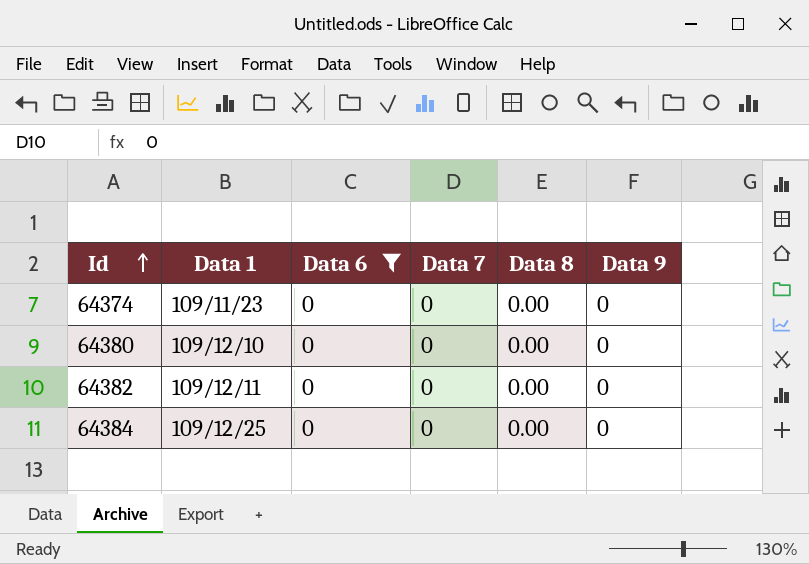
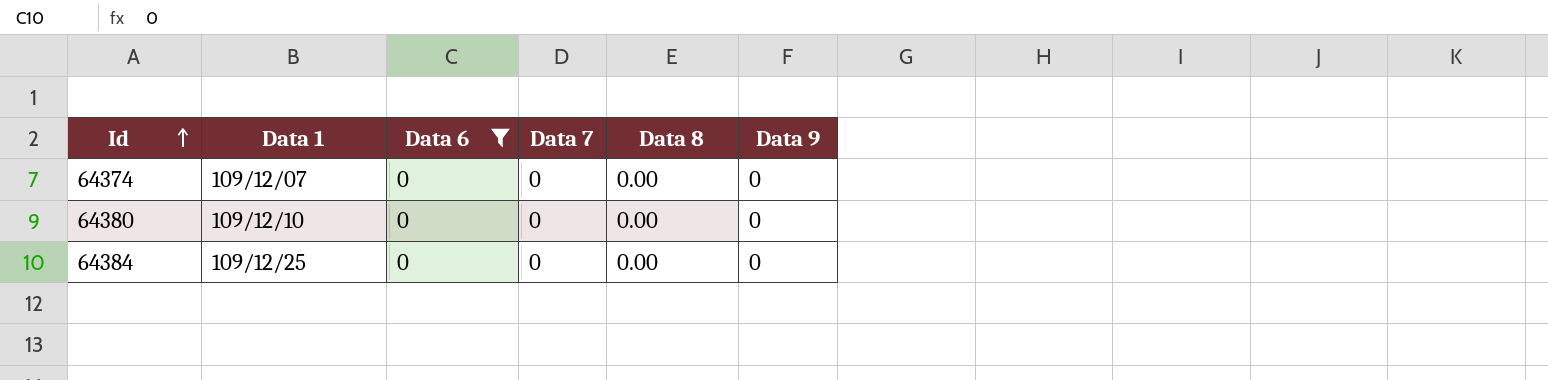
row 64382: 109/12/11 | 0 | 0 | 0.00 | 0 -> none
64374 | Data 1: 109/11/23 -> 109/12/07

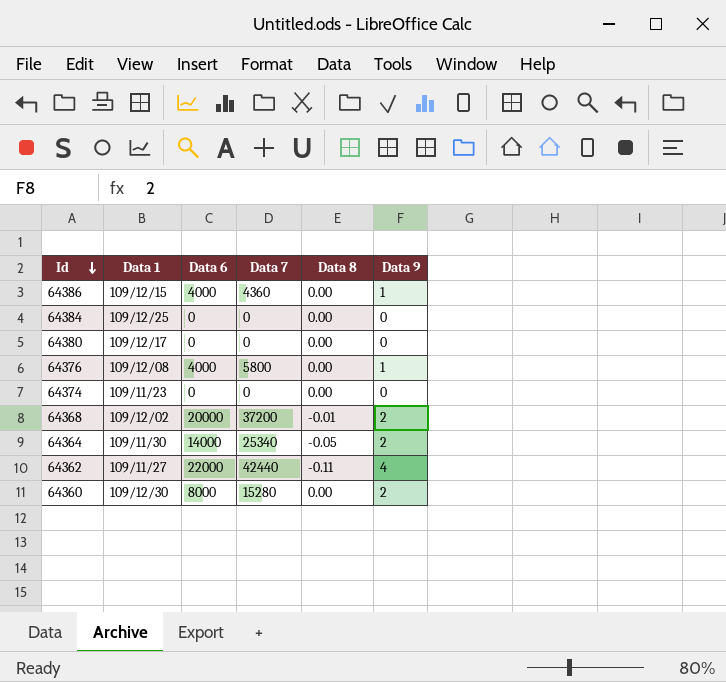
filter: Data 6 = 0 -> none
row order: Id ascending -> Id descending
64380 | Data 1: 109/12/10 -> 109/12/17
64374 | Data 1: 109/12/07 -> 109/11/23

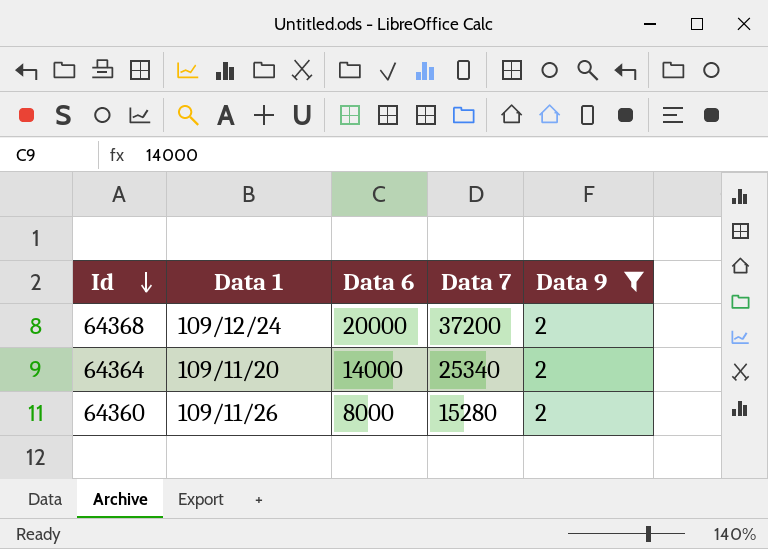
filter: none -> Data 9 = 2
column Data 8 | position: 5 -> none
64368 | Data 1: 109/12/02 -> 109/12/24
64364 | Data 1: 109/11/30 -> 109/11/20
64360 | Data 1: 109/12/30 -> 109/11/26

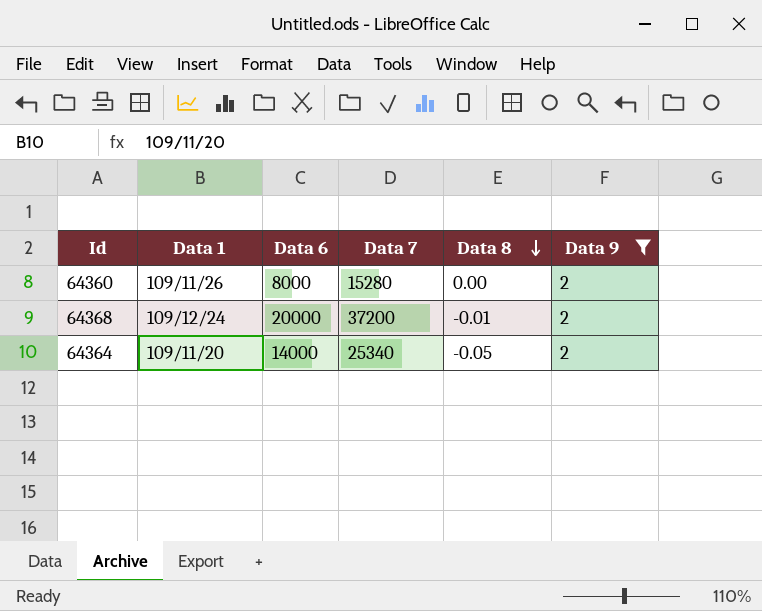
row order: Id descending -> Data 8 descending
column Data 8 | position: none -> 5

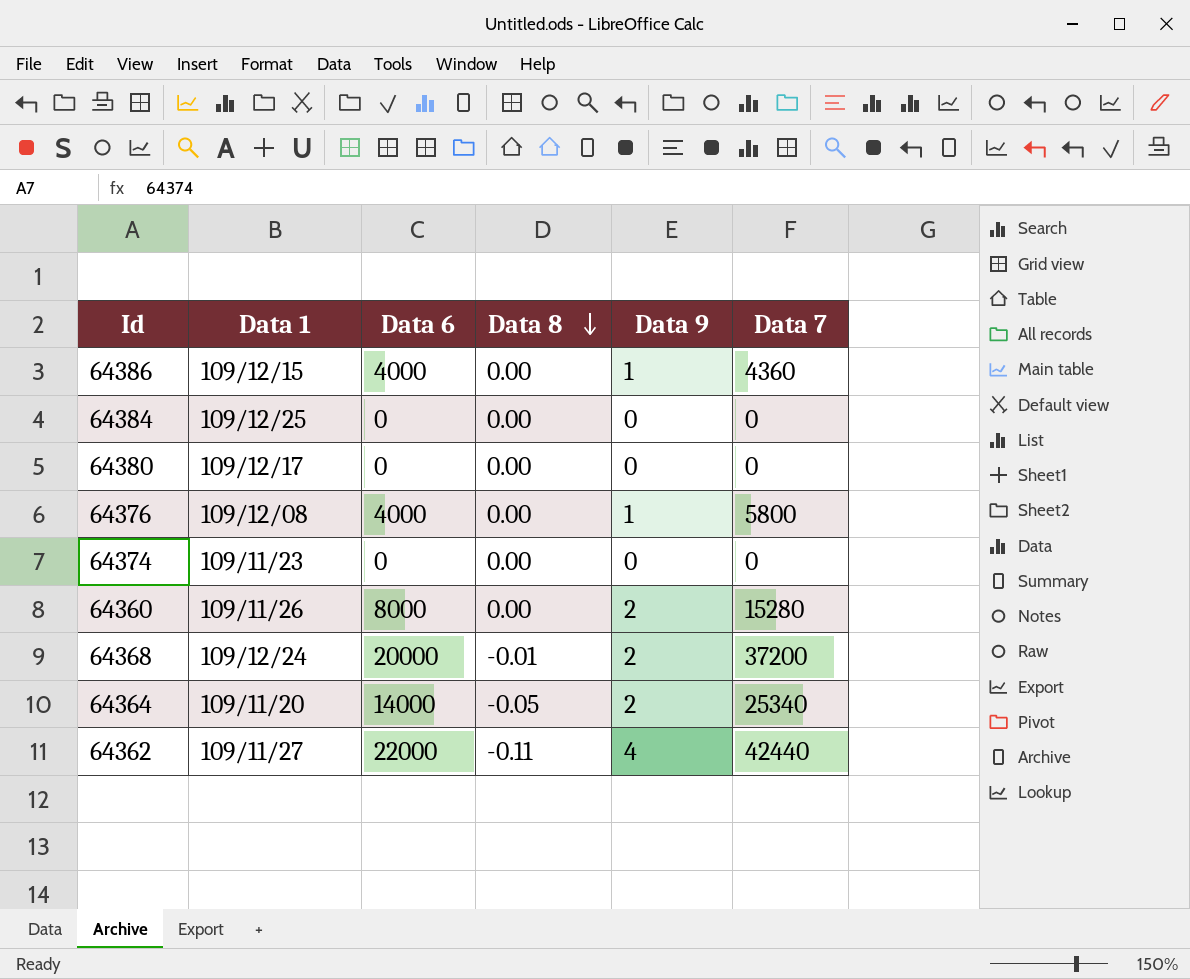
filter: Data 9 = 2 -> none
column Data 7 | position: 4 -> 6

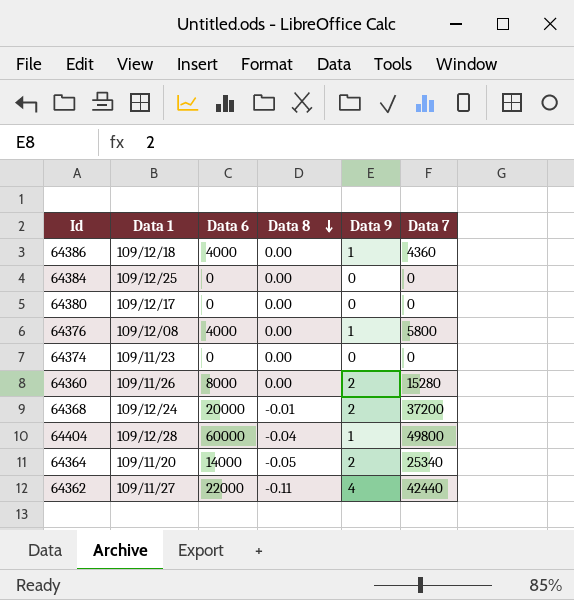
64386 | Data 1: 109/12/15 -> 109/12/18
row 64404: none -> 109/12/28 | 60000 | -0.04 | 1 | 49800

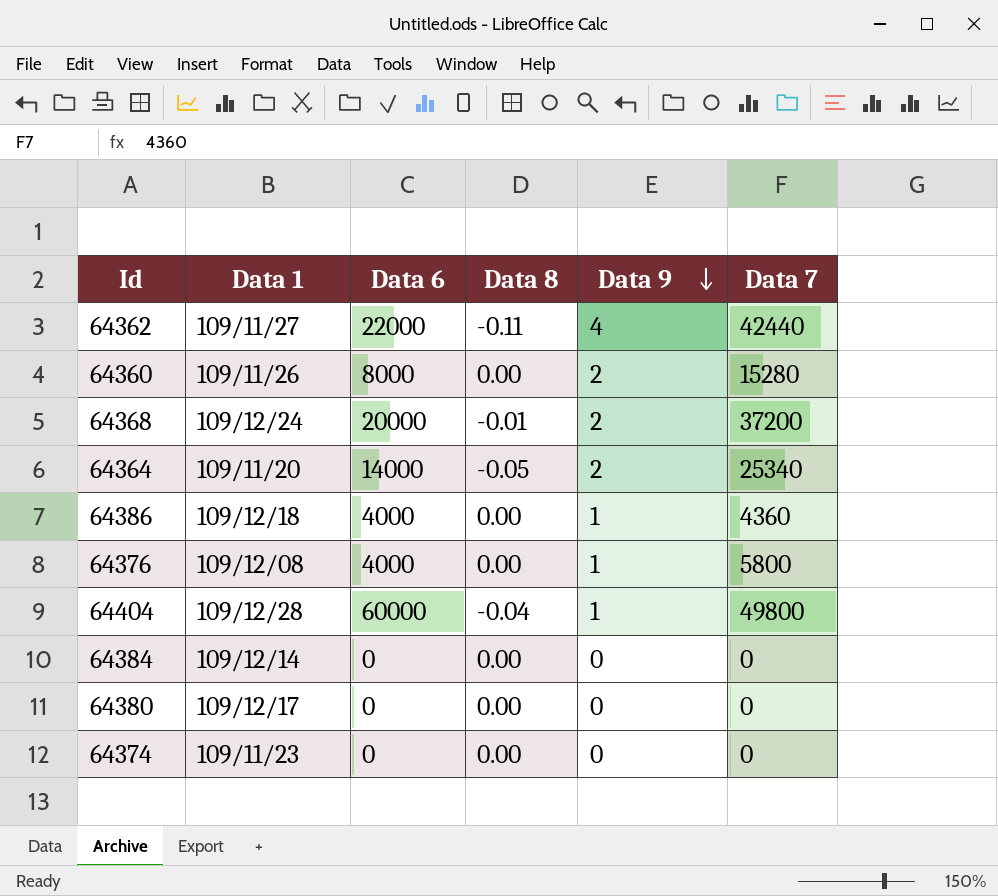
row order: Data 8 descending -> Data 9 descending
64384 | Data 1: 109/12/25 -> 109/12/14

